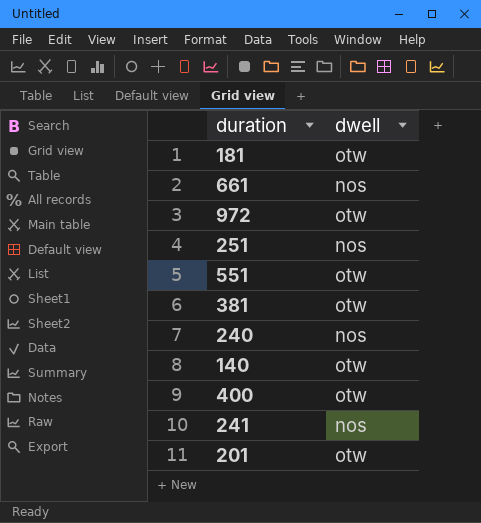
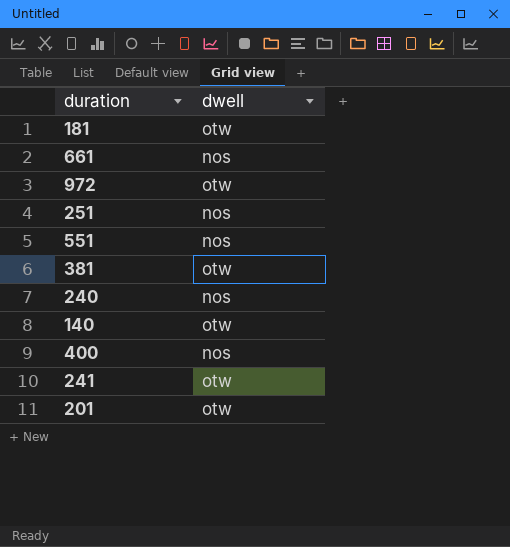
551 | dwell: otw -> nos
400 | dwell: otw -> nos
241 | dwell: nos -> otw

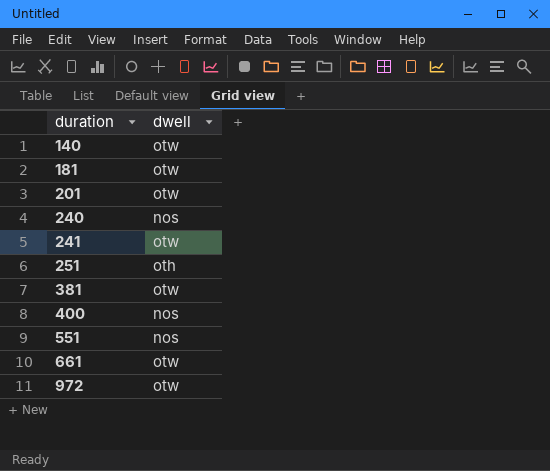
row order: none -> duration ascending
251 | dwell: nos -> oth
661 | dwell: nos -> otw

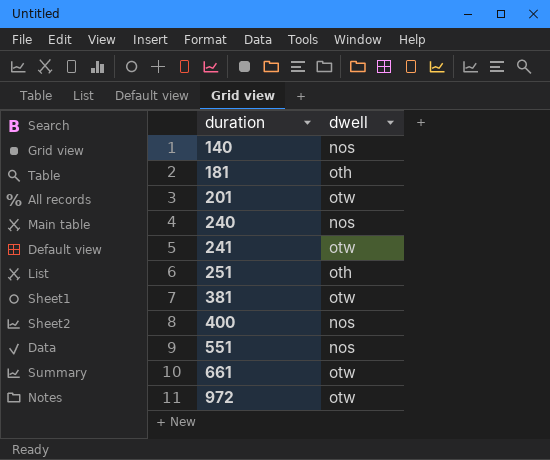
140 | dwell: otw -> nos
181 | dwell: otw -> oth

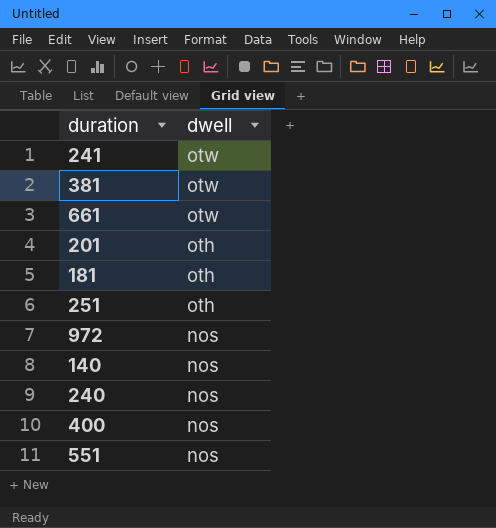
row order: duration ascending -> dwell descending
201 | dwell: otw -> oth
972 | dwell: otw -> nos

